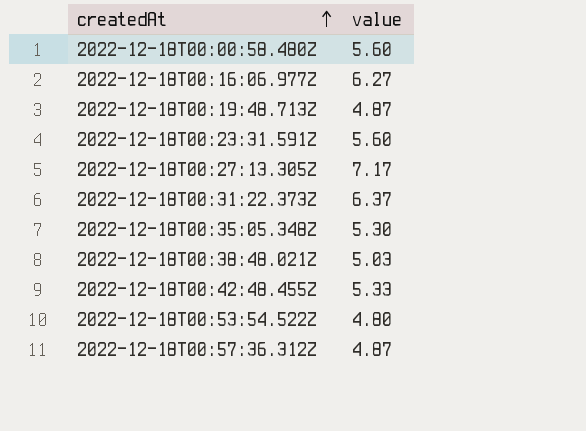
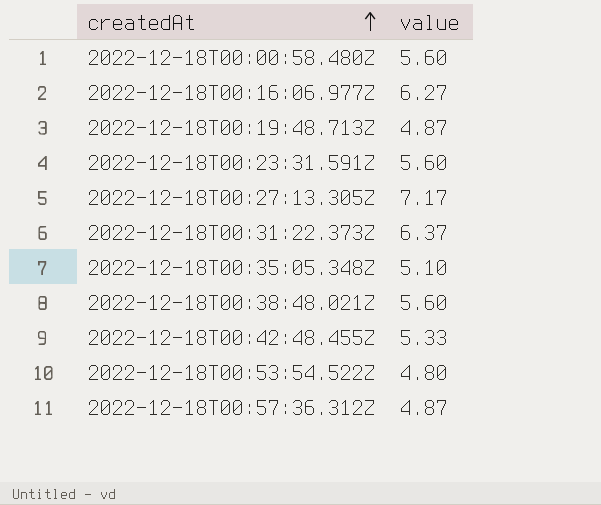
2022-12-18T00:35:05.348Z | value: 5.30 -> 5.10
2022-12-18T00:38:48.021Z | value: 5.03 -> 5.60

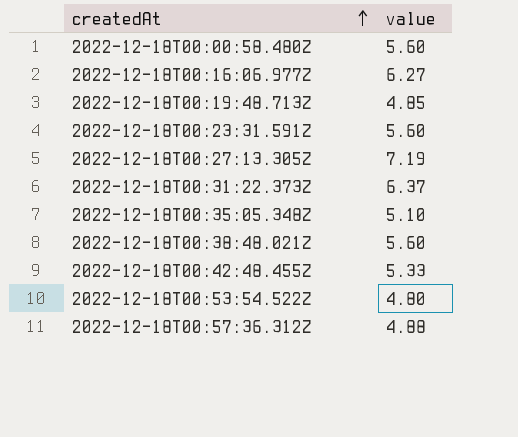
2022-12-18T00:19:48.713Z | value: 4.87 -> 4.85
2022-12-18T00:27:13.305Z | value: 7.17 -> 7.19
2022-12-18T00:57:36.312Z | value: 4.87 -> 4.88

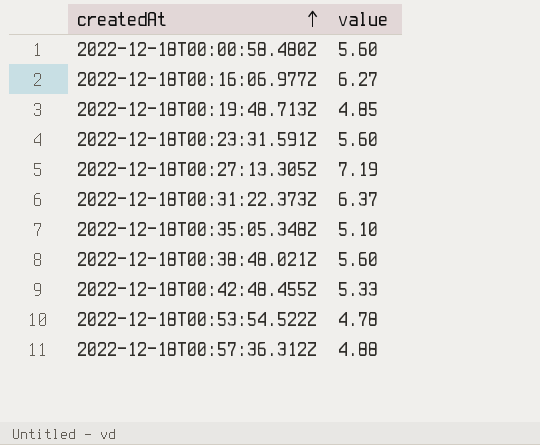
2022-12-18T00:53:54.522Z | value: 4.80 -> 4.78

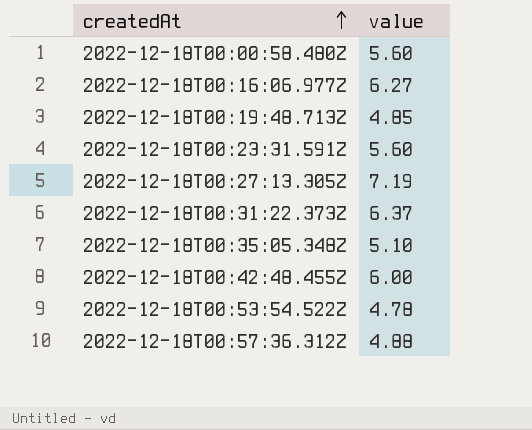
row 2022-12-18T00:38:48.021Z: 5.60 -> none
2022-12-18T00:42:48.455Z | value: 5.33 -> 6.00

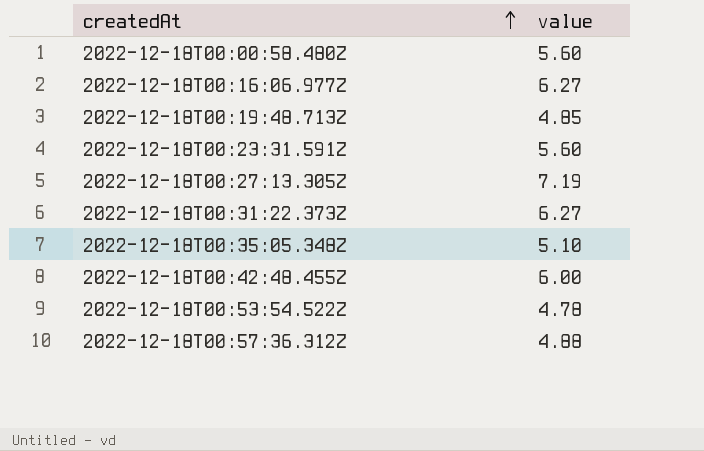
2022-12-18T00:31:22.373Z | value: 6.37 -> 6.27

